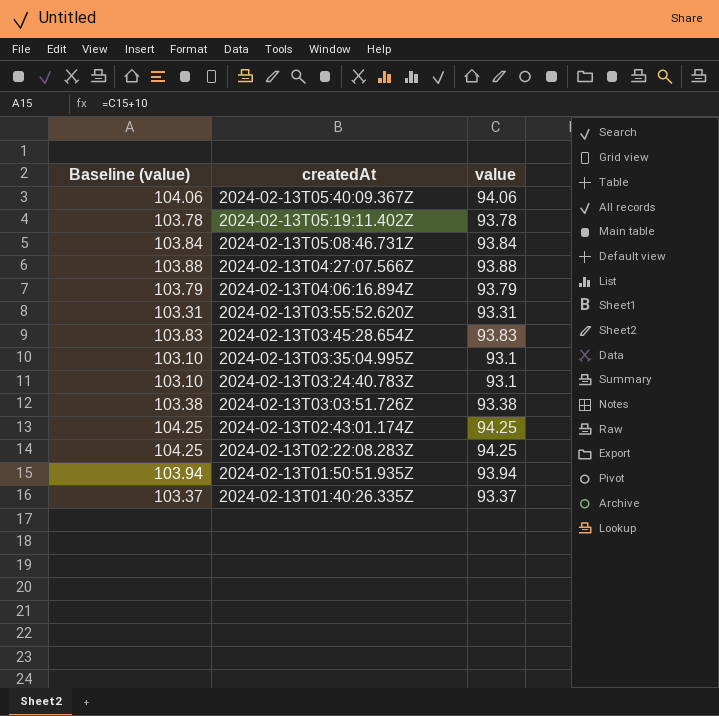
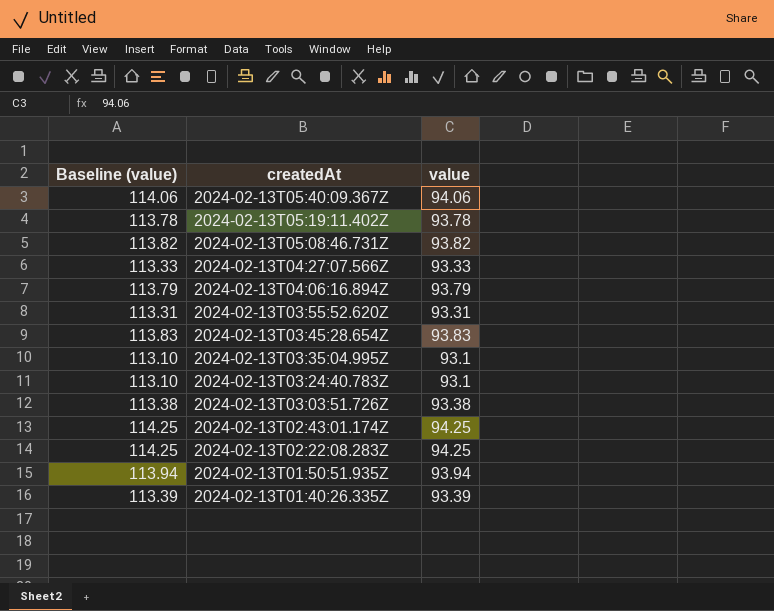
column Baseline (value) | formula: [value] + 10 -> [value] + 20
2024-02-13T05:08:46.731Z | value: 93.84 -> 93.82
2024-02-13T04:27:07.566Z | value: 93.88 -> 93.33
2024-02-13T01:40:26.335Z | value: 93.37 -> 93.39

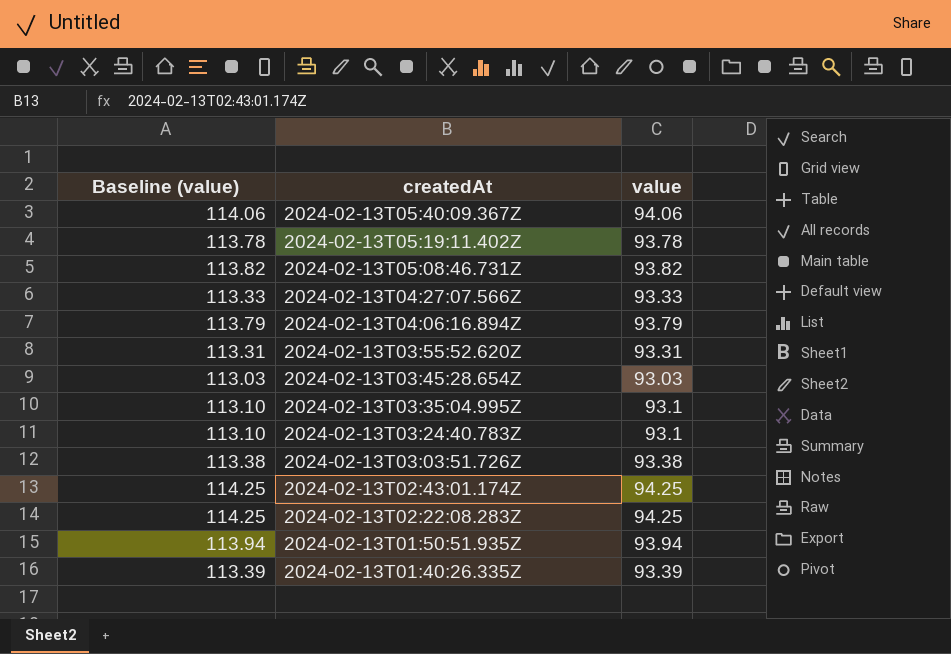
2024-02-13T03:45:28.654Z | Baseline (value): 113.83 -> 113.03
2024-02-13T03:45:28.654Z | value: 93.83 -> 93.03

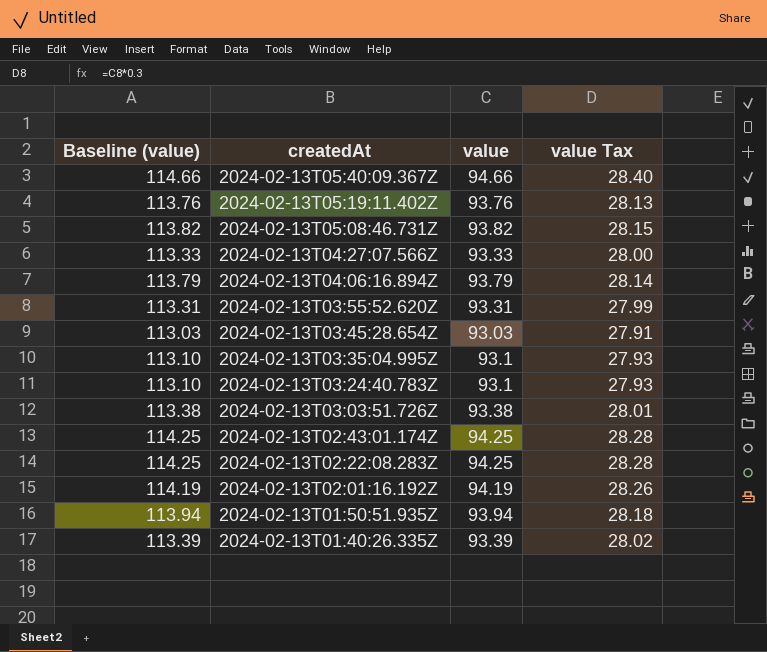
column value Tax | formula: none -> [value] * 0.3
2024-02-13T05:40:09.367Z | Baseline (value): 114.06 -> 114.66
2024-02-13T05:40:09.367Z | value: 94.06 -> 94.66
2024-02-13T05:19:11.402Z | Baseline (value): 113.78 -> 113.76
2024-02-13T05:19:11.402Z | value: 93.78 -> 93.76
row 2024-02-13T02:01:16.192Z: none -> 114.19 | 94.19 | 28.26

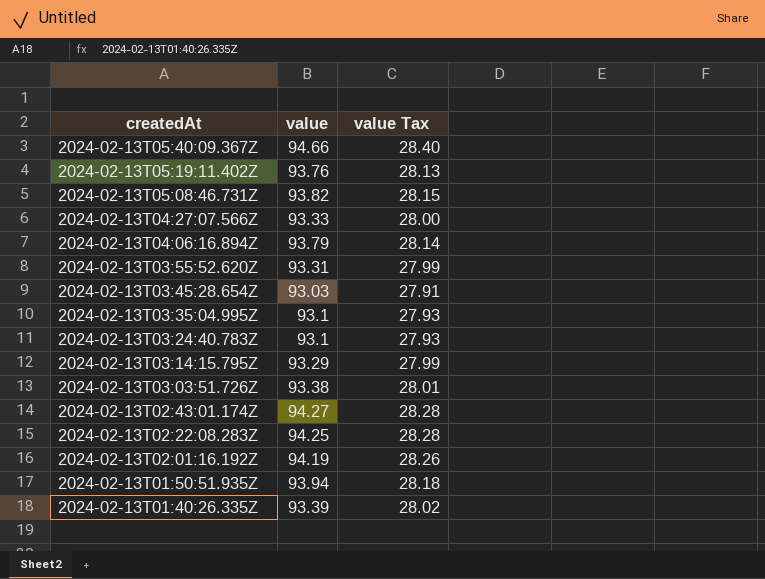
column Baseline (value) | formula: [value] + 20 -> none
row 2024-02-13T03:14:15.795Z: none -> 93.29 | 27.99
2024-02-13T02:43:01.174Z | value: 94.25 -> 94.27

